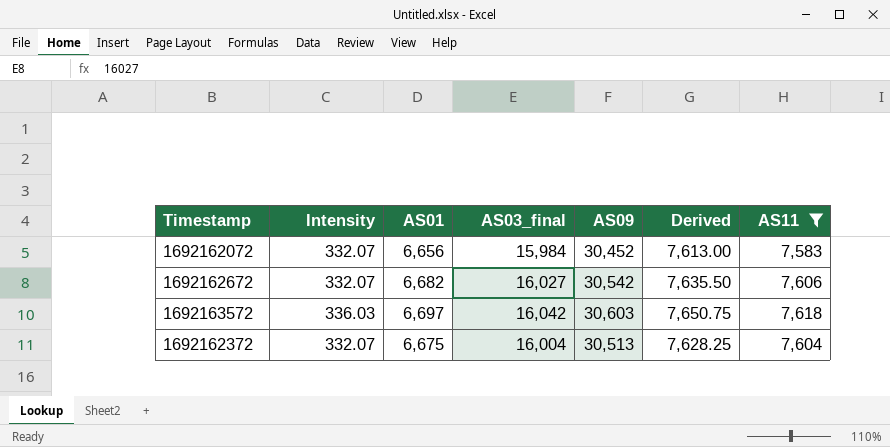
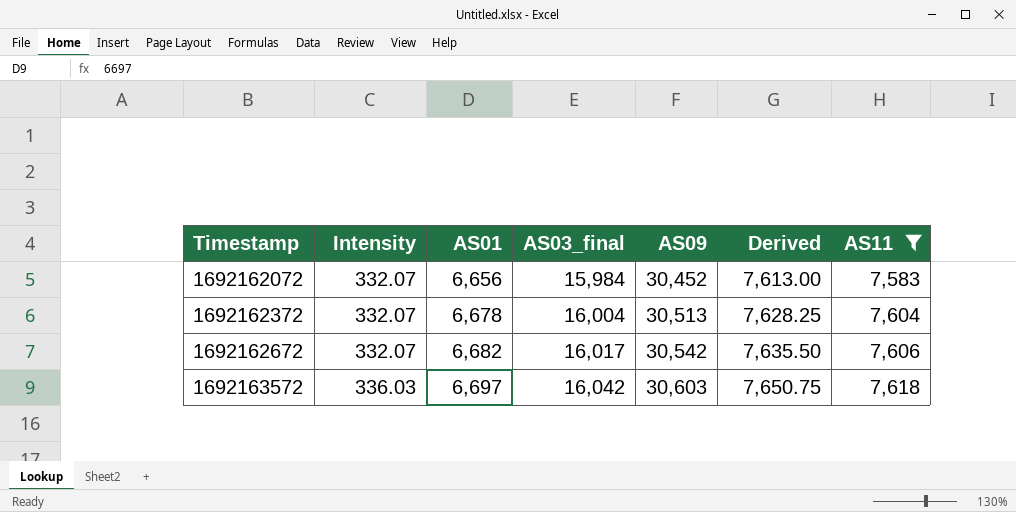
row order: none -> Timestamp ascending
1692162372 | AS01: 6,675 -> 6,678
1692162672 | AS03_final: 16,027 -> 16,017

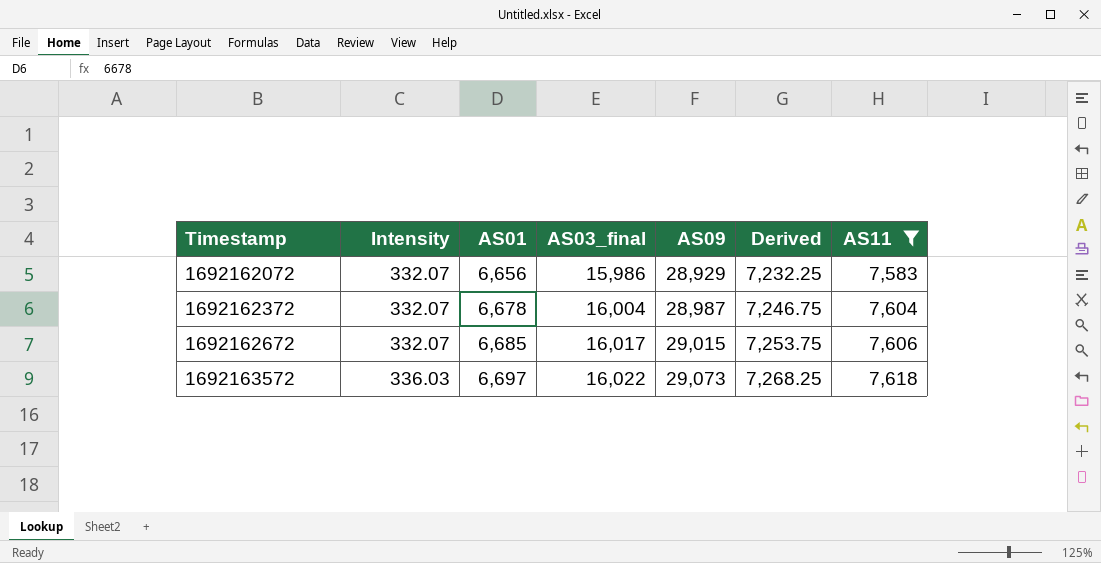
1692162072 | AS03_final: 15,984 -> 15,986
1692162072 | AS09: 30,452 -> 28,929
1692162072 | Derived: 7,613.00 -> 7,232.25
1692162372 | AS09: 30,513 -> 28,987
1692162372 | Derived: 7,628.25 -> 7,246.75
1692162672 | AS01: 6,682 -> 6,685
1692162672 | AS09: 30,542 -> 29,015
1692162672 | Derived: 7,635.50 -> 7,253.75
1692163572 | AS03_final: 16,042 -> 16,022
1692163572 | AS09: 30,603 -> 29,073
1692163572 | Derived: 7,650.75 -> 7,268.25

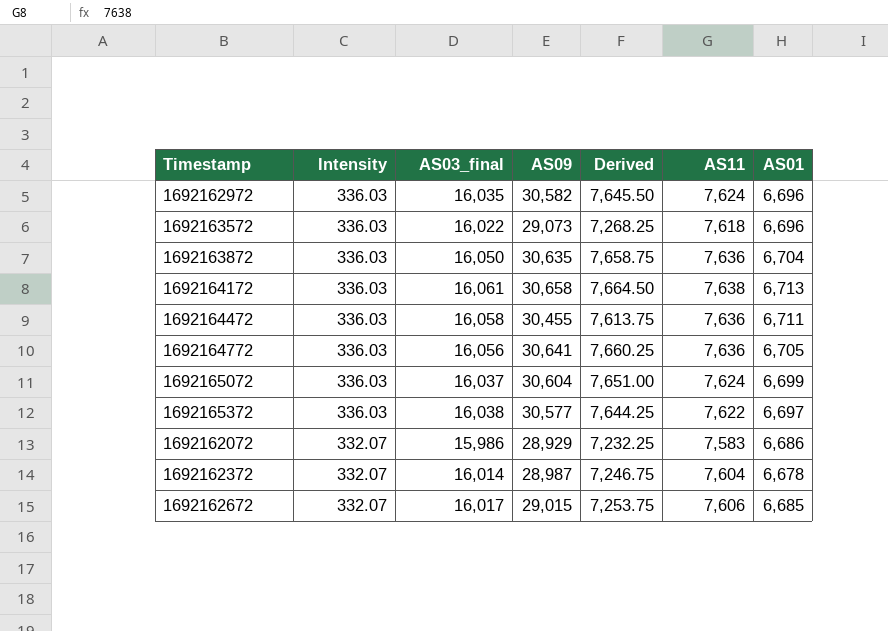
filter: AS11 <= 7,618 -> none
row order: Timestamp ascending -> Intensity descending
column AS01 | position: 3 -> 7
1692163572 | AS01: 6,697 -> 6,696
1692162072 | AS01: 6,656 -> 6,686
1692162372 | AS03_final: 16,004 -> 16,014

